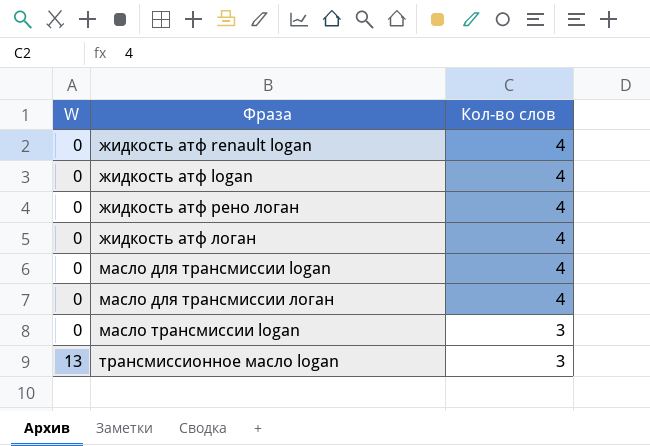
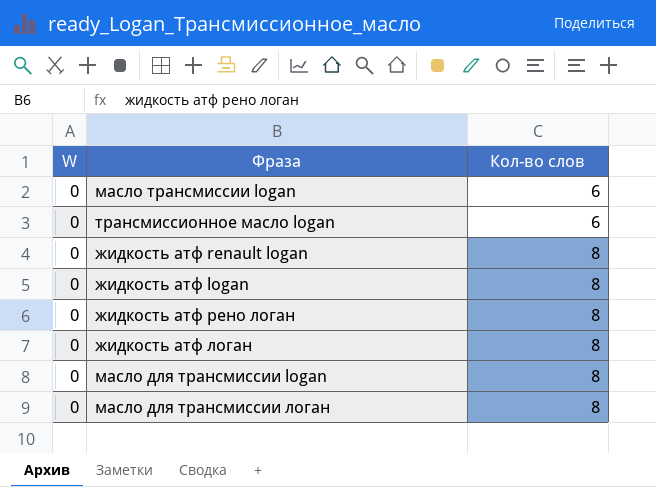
row order: W ascending -> Кол-во слов ascending
масло трансмиссии logan | Кол-во слов: 3 -> 6
трансмиссионное масло logan | W: 13 -> 0
трансмиссионное масло logan | Кол-во слов: 3 -> 6
жидкость атф renault logan | Кол-во слов: 4 -> 8
жидкость атф logan | Кол-во слов: 4 -> 8
жидкость атф рено логан | Кол-во слов: 4 -> 8
жидкость атф логан | Кол-во слов: 4 -> 8
масло для трансмиссии logan | Кол-во слов: 4 -> 8
масло для трансмиссии логан | Кол-во слов: 4 -> 8

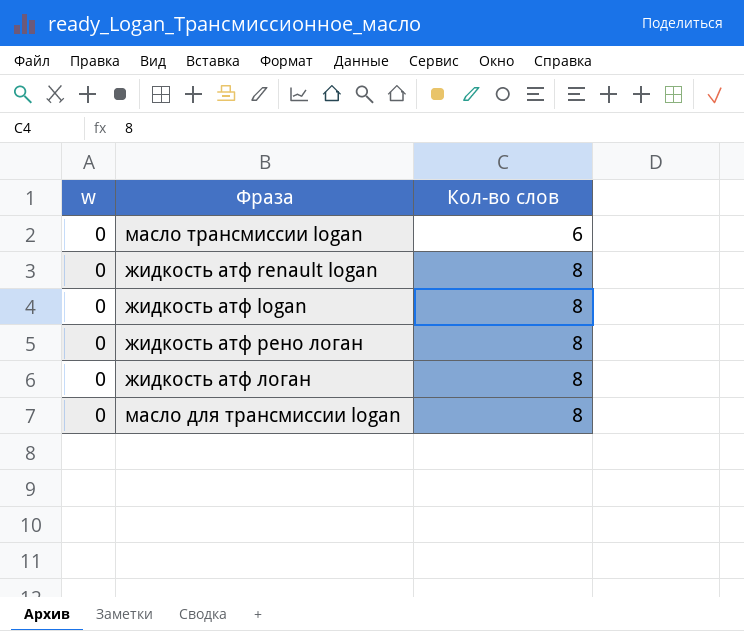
column name: W -> w
row трансмиссионное масло logan: 0 | 6 -> none
row масло для трансмиссии логан: 0 | 8 -> none

